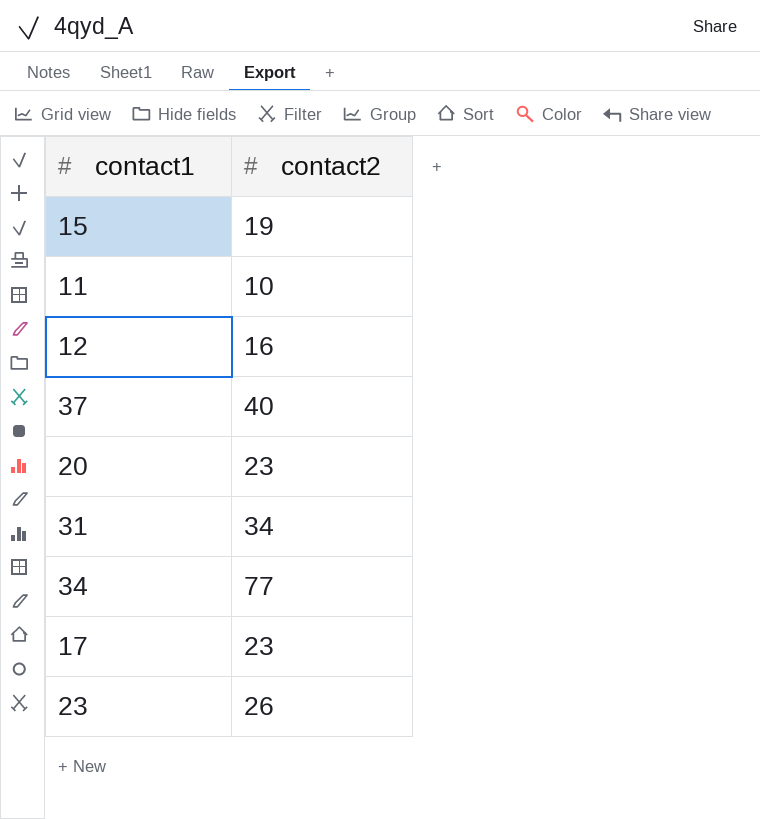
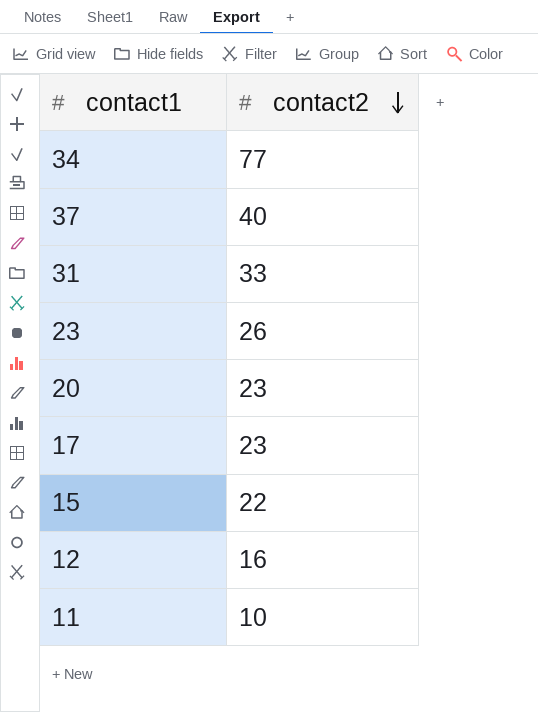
row order: none -> contact2 descending
31 | contact2: 34 -> 33
15 | contact2: 19 -> 22

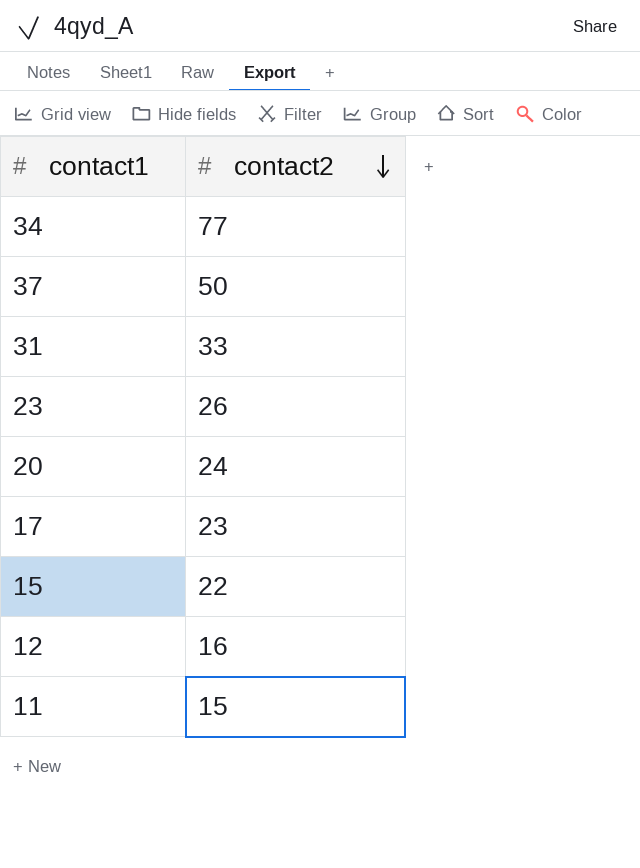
37 | contact2: 40 -> 50
20 | contact2: 23 -> 24
11 | contact2: 10 -> 15

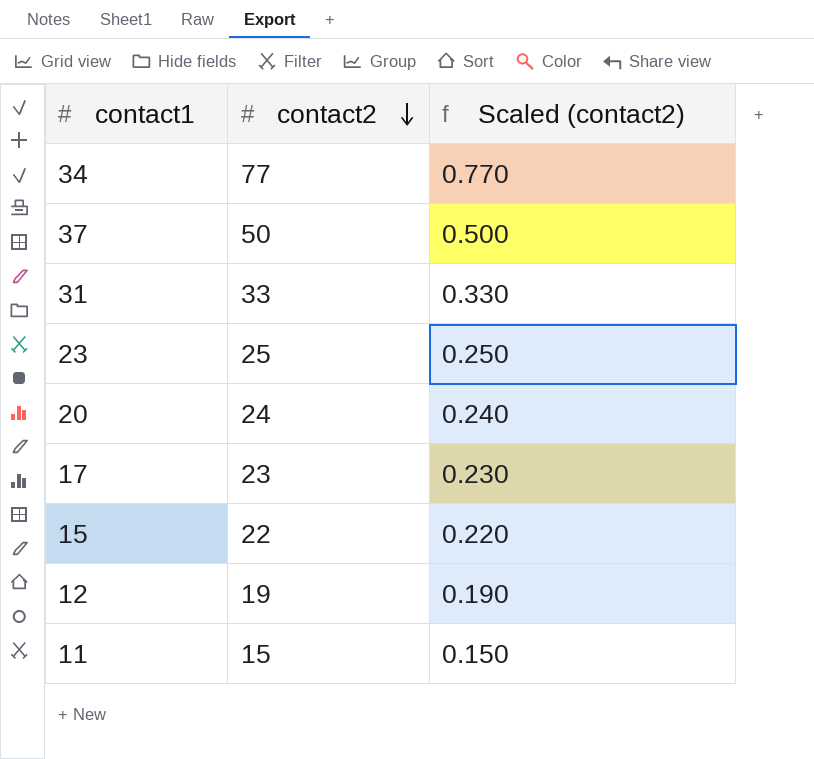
column Scaled (contact2) | formula: none -> [contact2] * 0.01
23 | contact2: 26 -> 25
12 | contact2: 16 -> 19

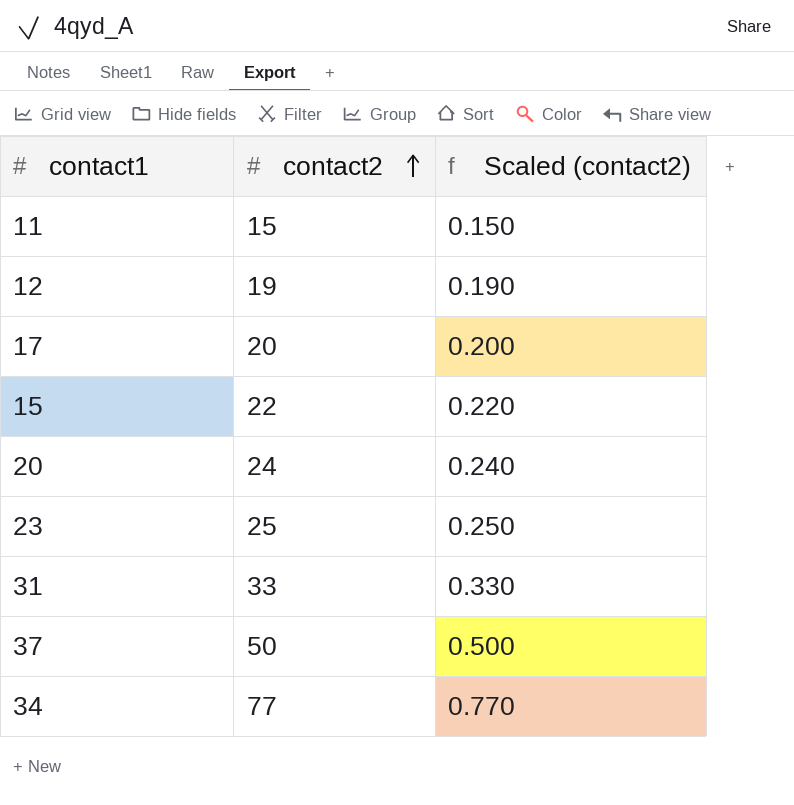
row order: contact2 descending -> contact2 ascending
17 | contact2: 23 -> 20
17 | Scaled (contact2): 0.230 -> 0.200

